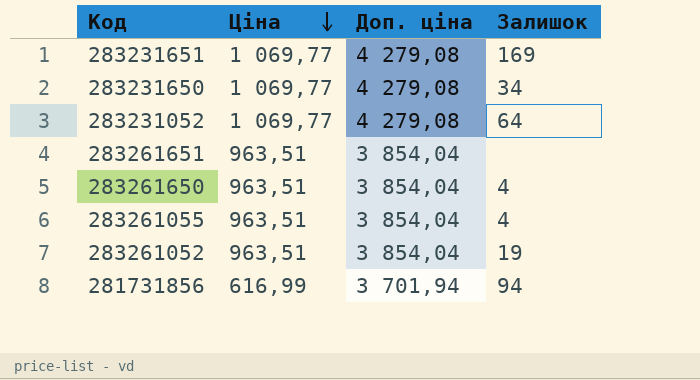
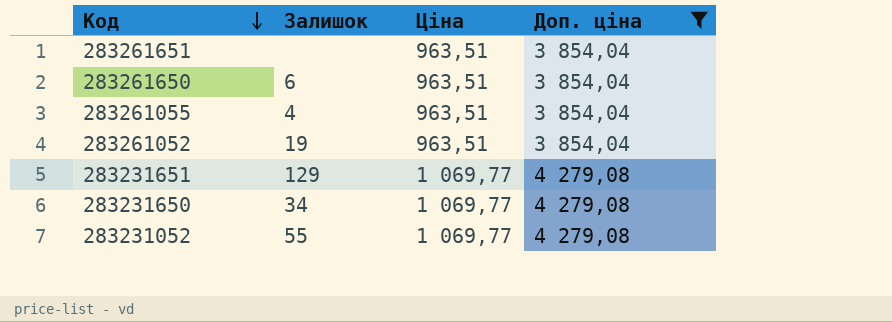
filter: none -> Доп. ціна != 3 701,94
row order: Ціна descending -> Код descending
column Залишок | position: 4 -> 2
283261650 | Залишок: 4 -> 6
283231651 | Залишок: 169 -> 129
283231052 | Залишок: 64 -> 55

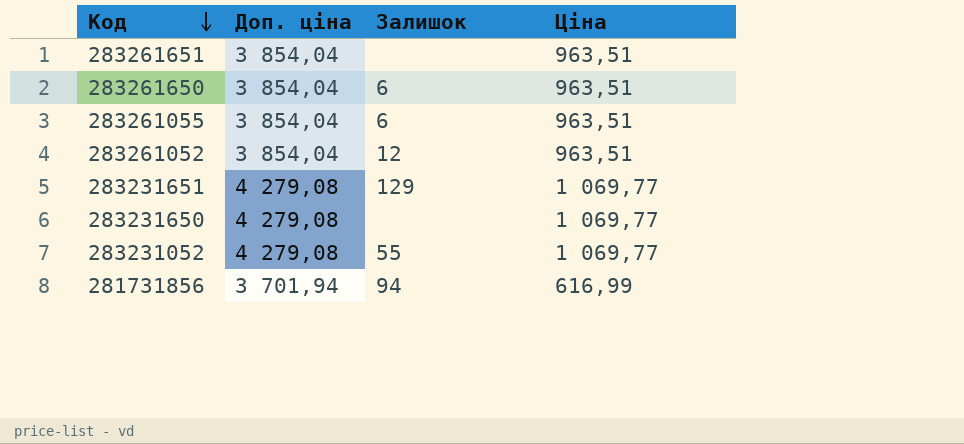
filter: Доп. ціна != 3 701,94 -> none
column Доп. ціна | position: 4 -> 2
283261055 | Залишок: 4 -> 6
283261052 | Залишок: 19 -> 12
283231650 | Залишок: 34 -> none

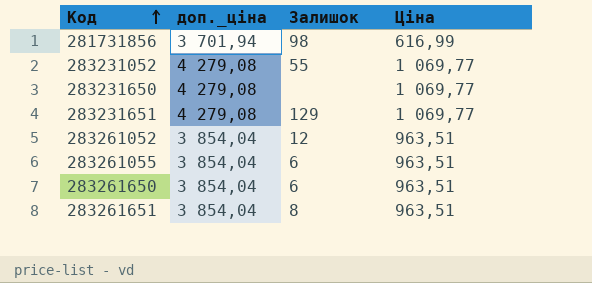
row order: Код descending -> Код ascending
column name: Доп. ціна -> доп._ціна
281731856 | Залишок: 94 -> 98
283261651 | Залишок: none -> 8

